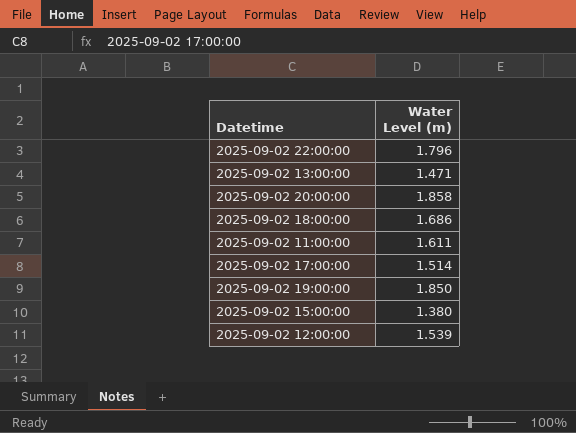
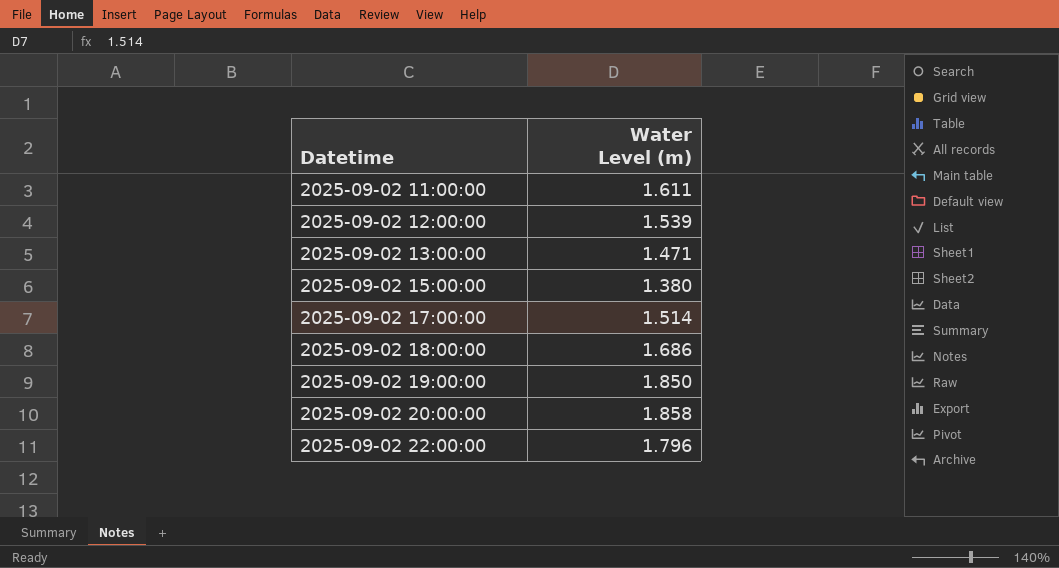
row order: none -> Datetime ascending

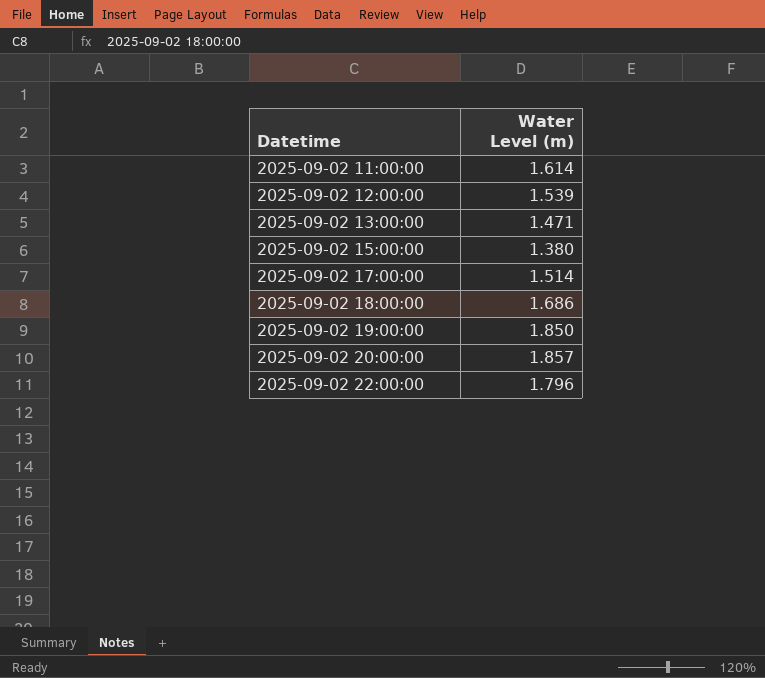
2025-09-02 11:00:00 | Water Level (m): 1.611 -> 1.614
2025-09-02 20:00:00 | Water Level (m): 1.858 -> 1.857

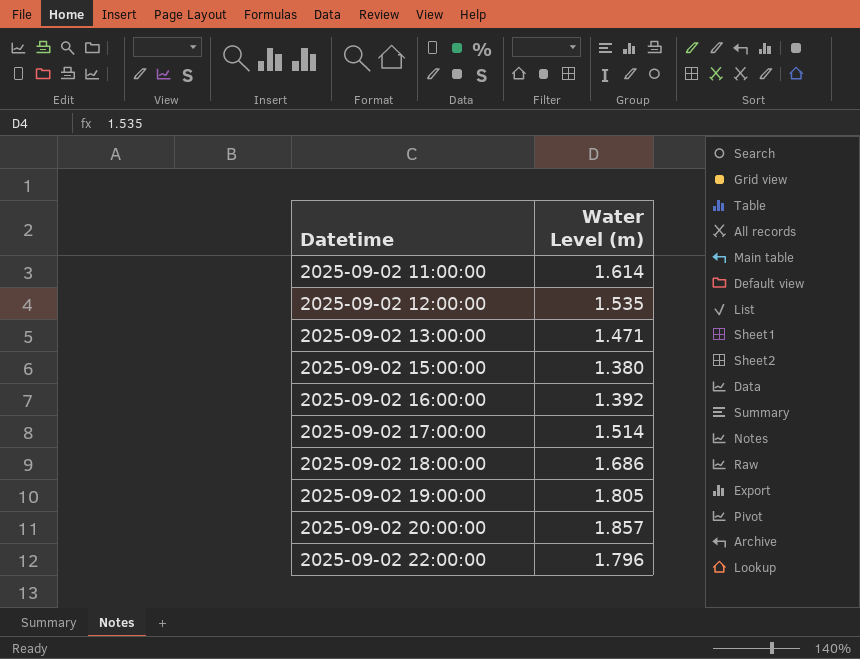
2025-09-02 12:00:00 | Water Level (m): 1.539 -> 1.535
row 2025-09-02 16:00:00: none -> 1.392
2025-09-02 19:00:00 | Water Level (m): 1.850 -> 1.805

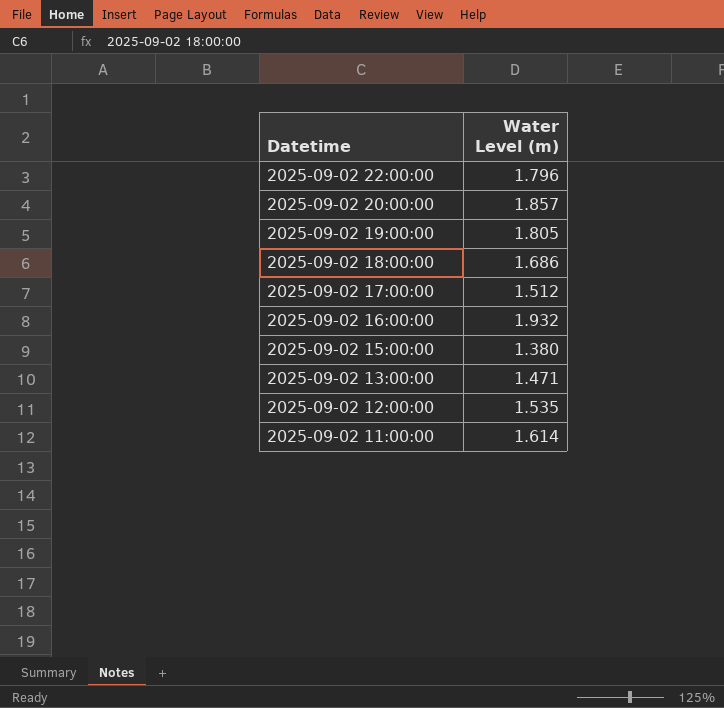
row order: Datetime ascending -> Datetime descending
2025-09-02 17:00:00 | Water Level (m): 1.514 -> 1.512
2025-09-02 16:00:00 | Water Level (m): 1.392 -> 1.932

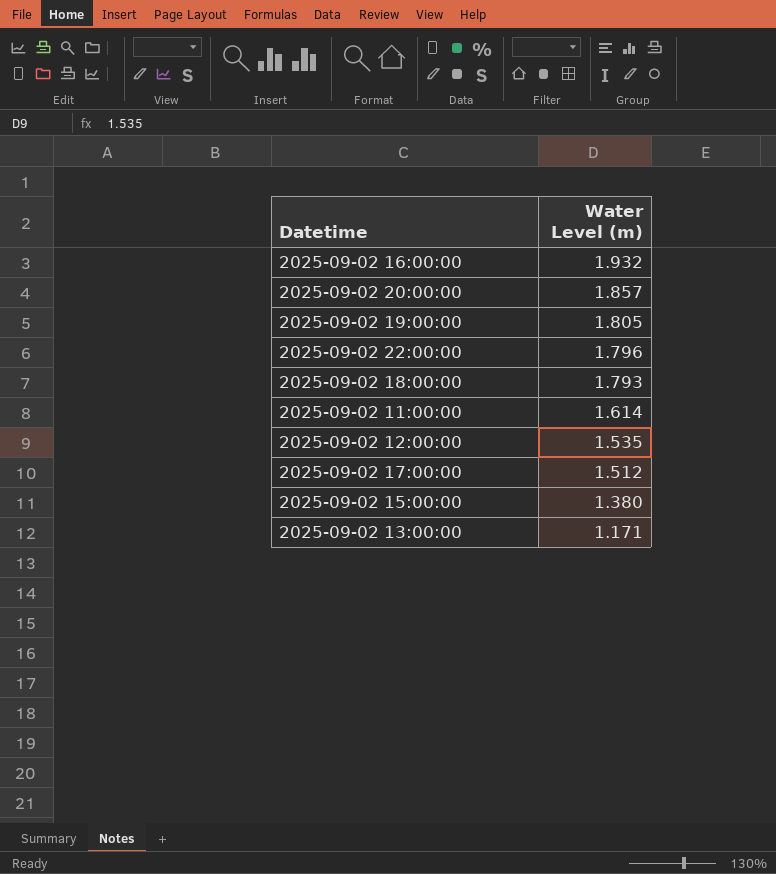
row order: Datetime descending -> Water Level (m) descending
2025-09-02 18:00:00 | Water Level (m): 1.686 -> 1.793
2025-09-02 13:00:00 | Water Level (m): 1.471 -> 1.171

